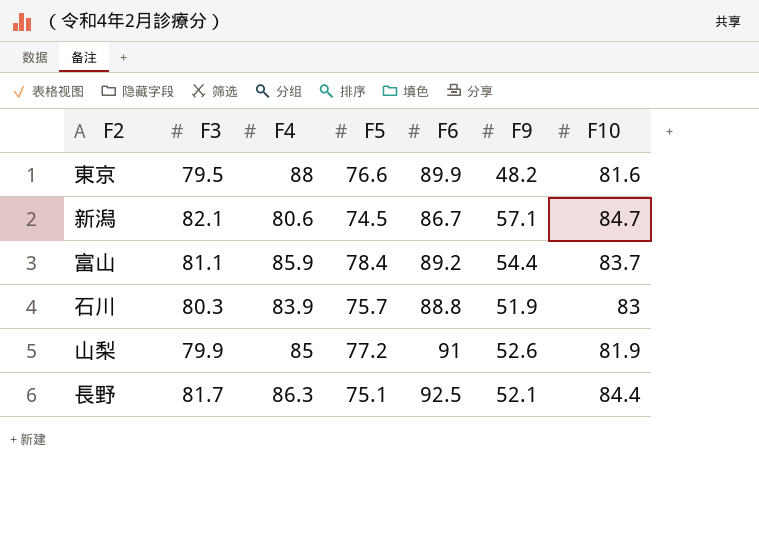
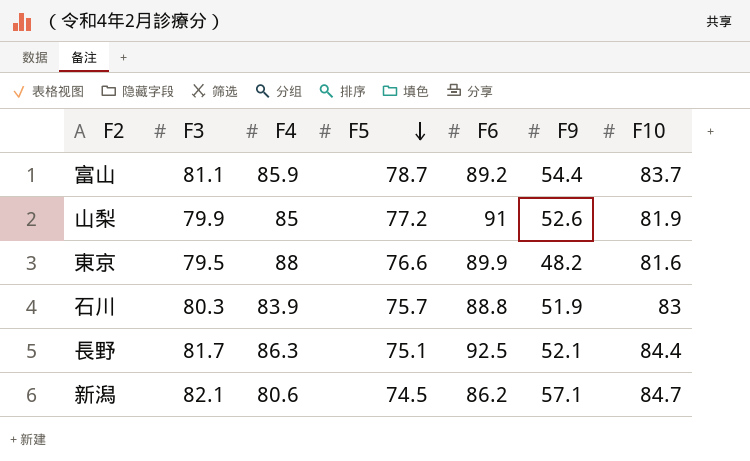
row order: none -> F5 descending
富山 | F5: 78.4 -> 78.7
新潟 | F6: 86.7 -> 86.2

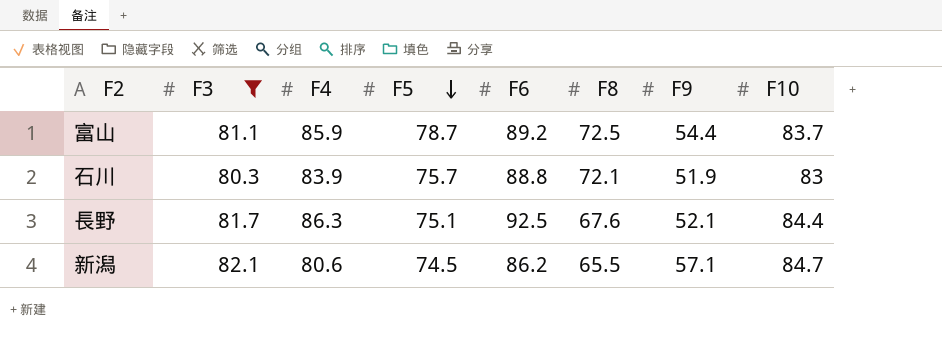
filter: none -> F3 >= 80.3
column F8 | position: none -> 6

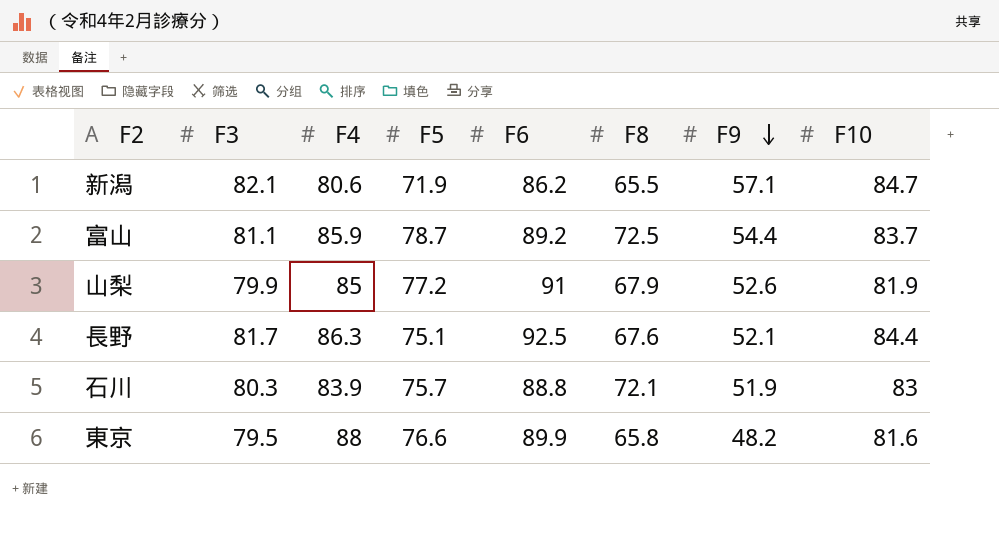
filter: F3 >= 80.3 -> none
row order: F5 descending -> F9 descending
新潟 | F5: 74.5 -> 71.9

